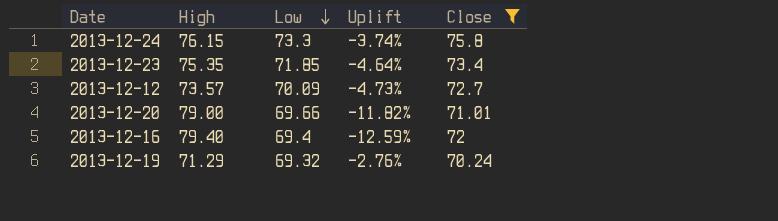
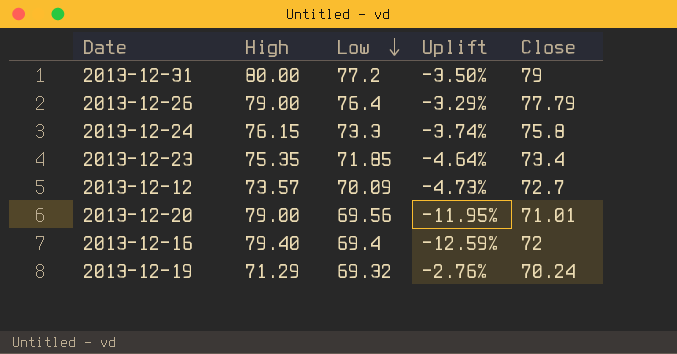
filter: Close <= 75.8 -> none
2013-12-20 | Low: 69.66 -> 69.56
2013-12-20 | Uplift: -11.82% -> -11.95%

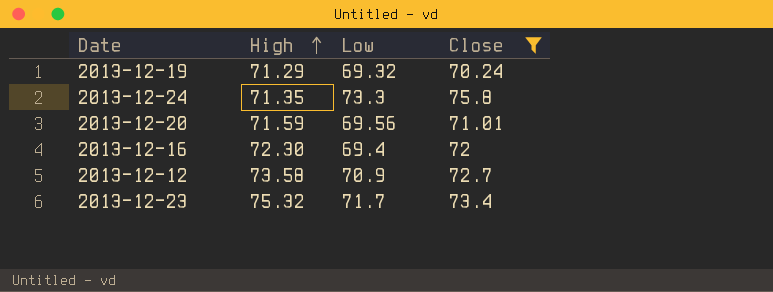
filter: none -> Close <= 75.8
row order: Low descending -> High ascending
column Uplift | formula: ([Low] - [High]) / [High] -> none
2013-12-24 | High: 76.15 -> 71.35
2013-12-20 | High: 79.00 -> 71.59
2013-12-16 | High: 79.40 -> 72.30
2013-12-12 | High: 73.57 -> 73.58
2013-12-12 | Low: 70.09 -> 70.9
2013-12-23 | High: 75.35 -> 75.32
2013-12-23 | Low: 71.85 -> 71.7

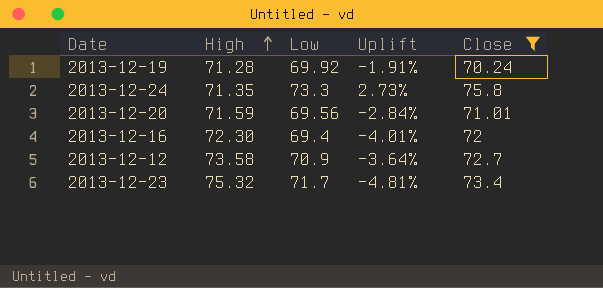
column Uplift | formula: none -> ([Low] - [High]) / [High]
2013-12-19 | High: 71.29 -> 71.28
2013-12-19 | Low: 69.32 -> 69.92

